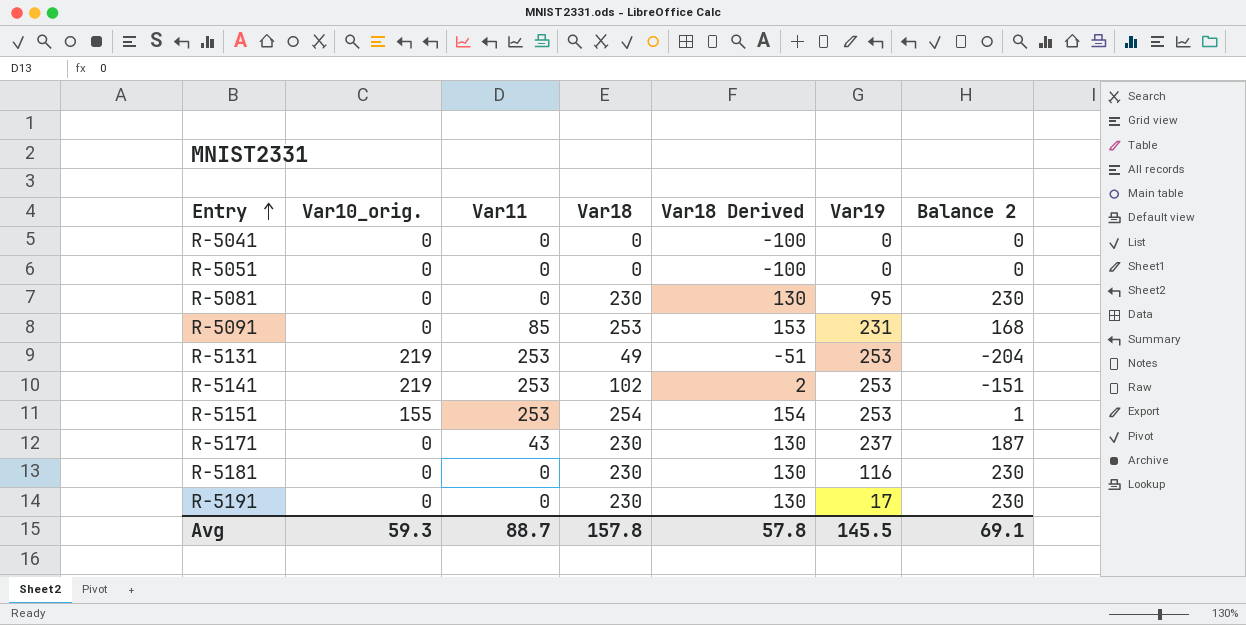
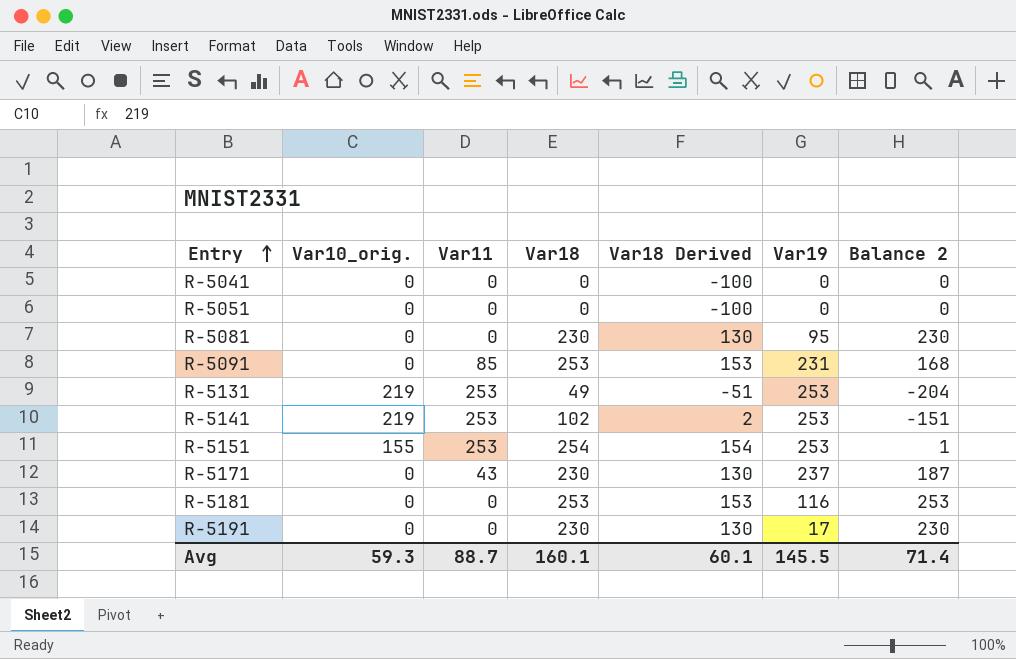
R-5181 | Var18: 230 -> 253
R-5181 | Var18 Derived: 130 -> 153
R-5181 | Balance 2: 230 -> 253
Avg | Var18: 157.8 -> 160.1
Avg | Var18 Derived: 57.8 -> 60.1
Avg | Balance 2: 69.1 -> 71.4

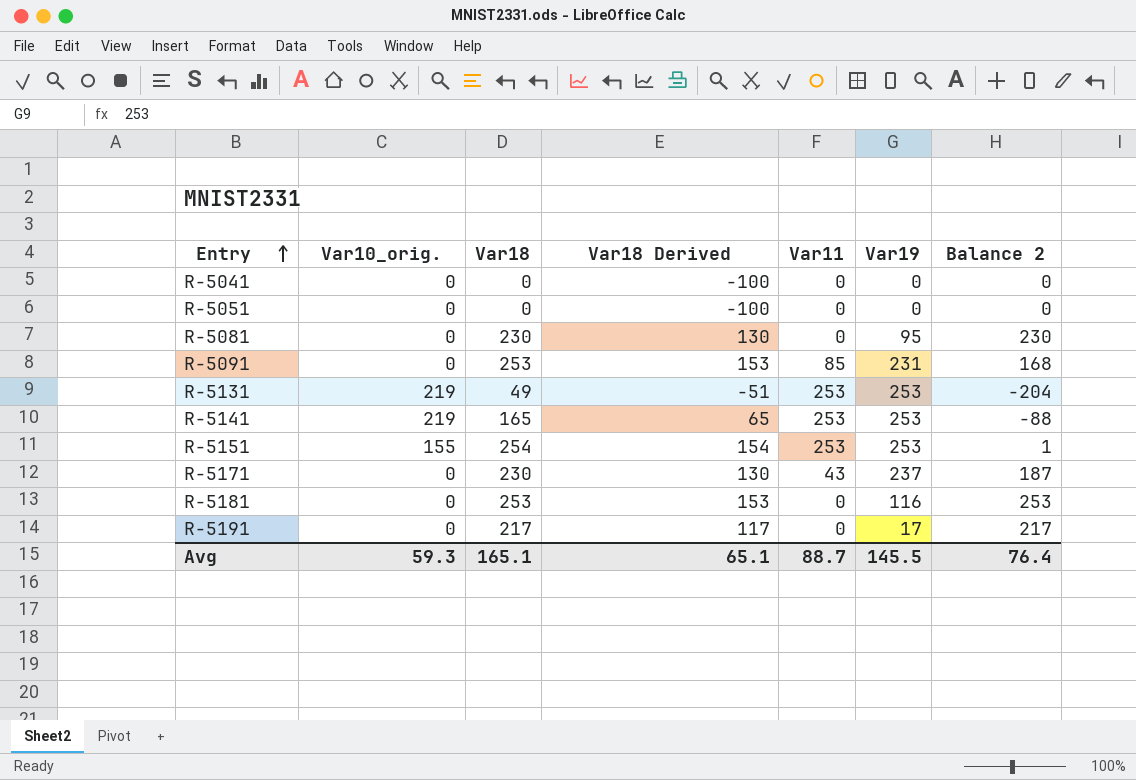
column Var11 | position: 3 -> 5
R-5141 | Var18: 102 -> 165
R-5141 | Var18 Derived: 2 -> 65
R-5141 | Balance 2: -151 -> -88
R-5191 | Var18: 230 -> 217
R-5191 | Var18 Derived: 130 -> 117
R-5191 | Balance 2: 230 -> 217
Avg | Var18: 160.1 -> 165.1
Avg | Var18 Derived: 60.1 -> 65.1
Avg | Balance 2: 71.4 -> 76.4

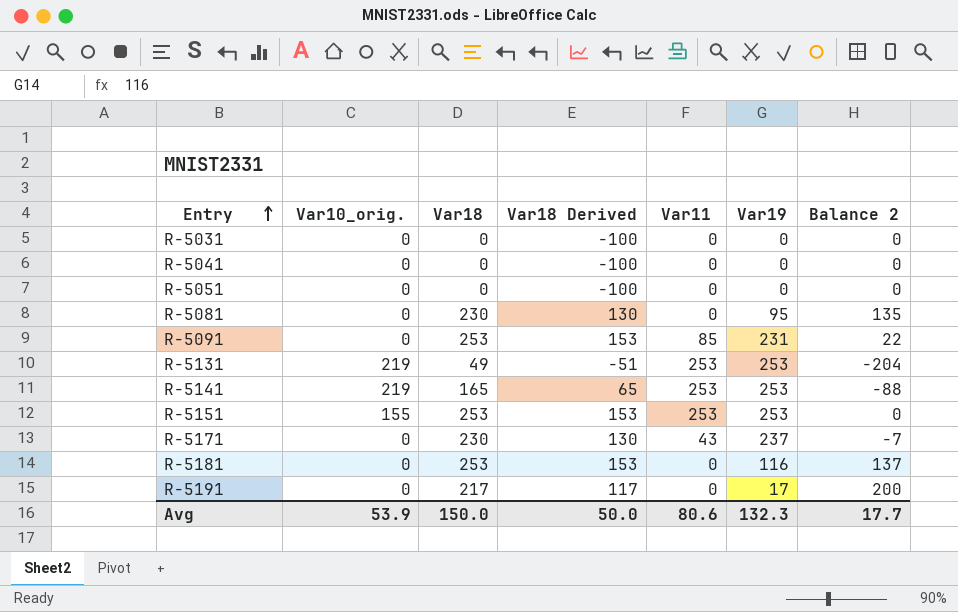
column Balance 2 | formula: [Var18] - [Var11] -> [Var18] - [Var19]
row R-5031: none -> 0 | 0 | -100 | 0 | 0 | 0
R-5151 | Var18: 254 -> 253
R-5151 | Var18 Derived: 154 -> 153
Avg | Var10_orig.: 59.3 -> 53.9
Avg | Var18: 165.1 -> 150.0
Avg | Var18 Derived: 65.1 -> 50.0
Avg | Var11: 88.7 -> 80.6
Avg | Var19: 145.5 -> 132.3
Avg | Balance 2: 76.4 -> 17.7

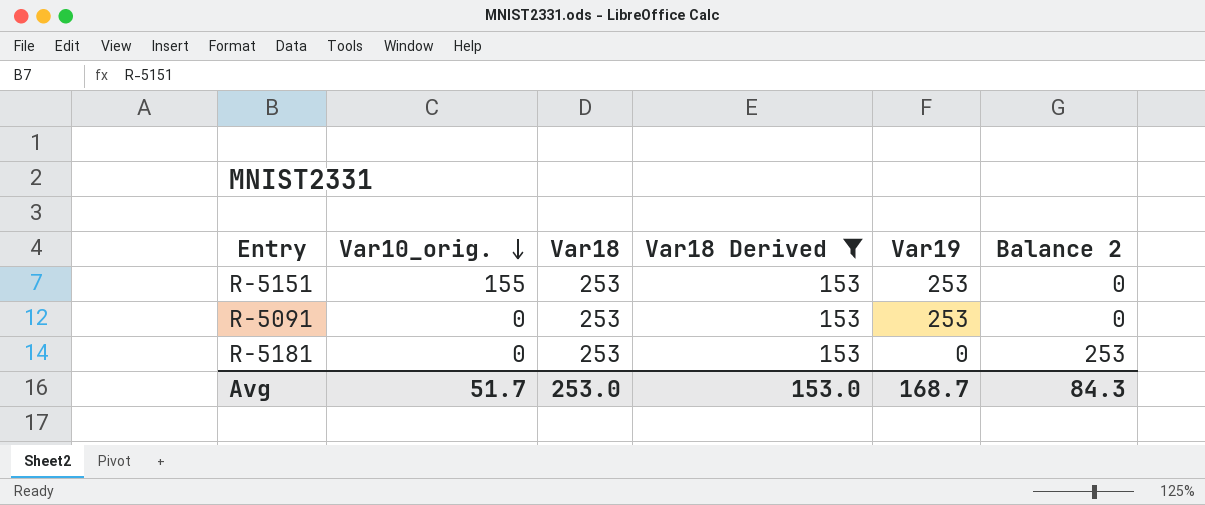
filter: none -> Var18 Derived = 153
row order: Entry ascending -> Var10_orig. descending
column Var11 | position: 5 -> none
R-5091 | Var19: 231 -> 253
R-5091 | Balance 2: 22 -> 0
R-5181 | Var19: 116 -> 0
R-5181 | Balance 2: 137 -> 253
Avg | Var10_orig.: 53.9 -> 51.7
Avg | Var18: 150.0 -> 253.0
Avg | Var18 Derived: 50.0 -> 153.0
Avg | Var19: 132.3 -> 168.7
Avg | Balance 2: 17.7 -> 84.3

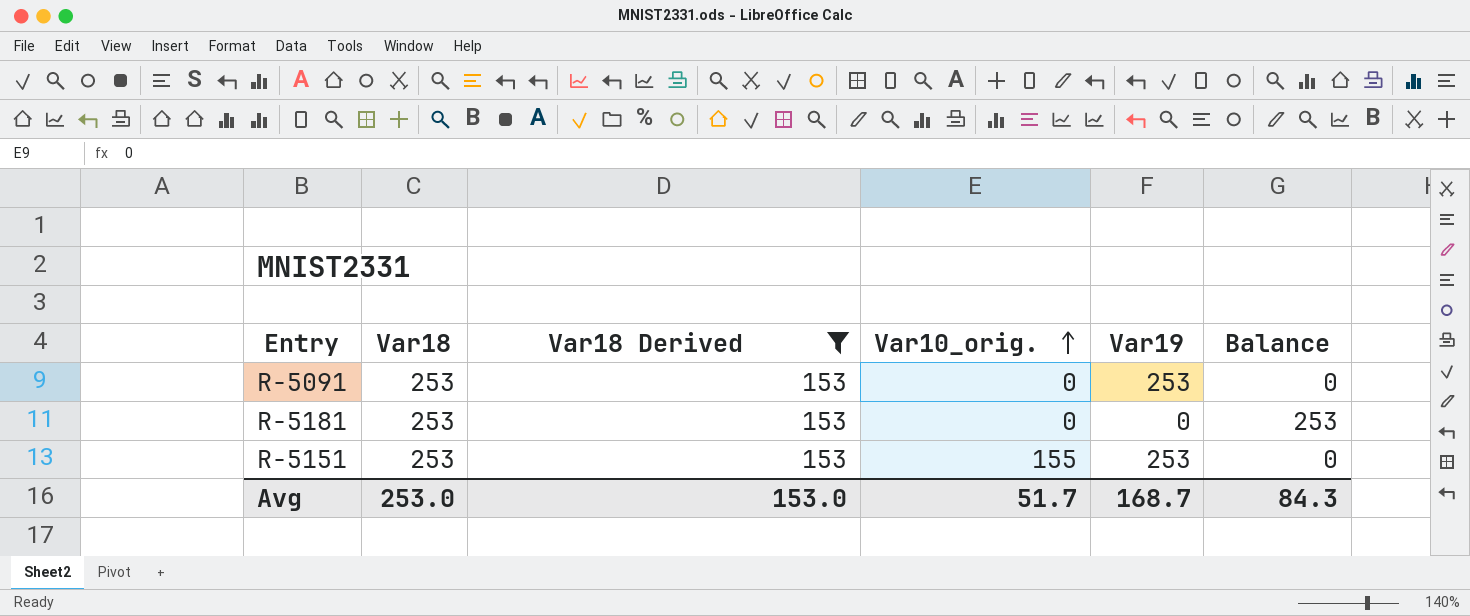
row order: Var10_orig. descending -> Var10_orig. ascending
column Var10_orig. | position: 2 -> 4
column name: Balance 2 -> Balance

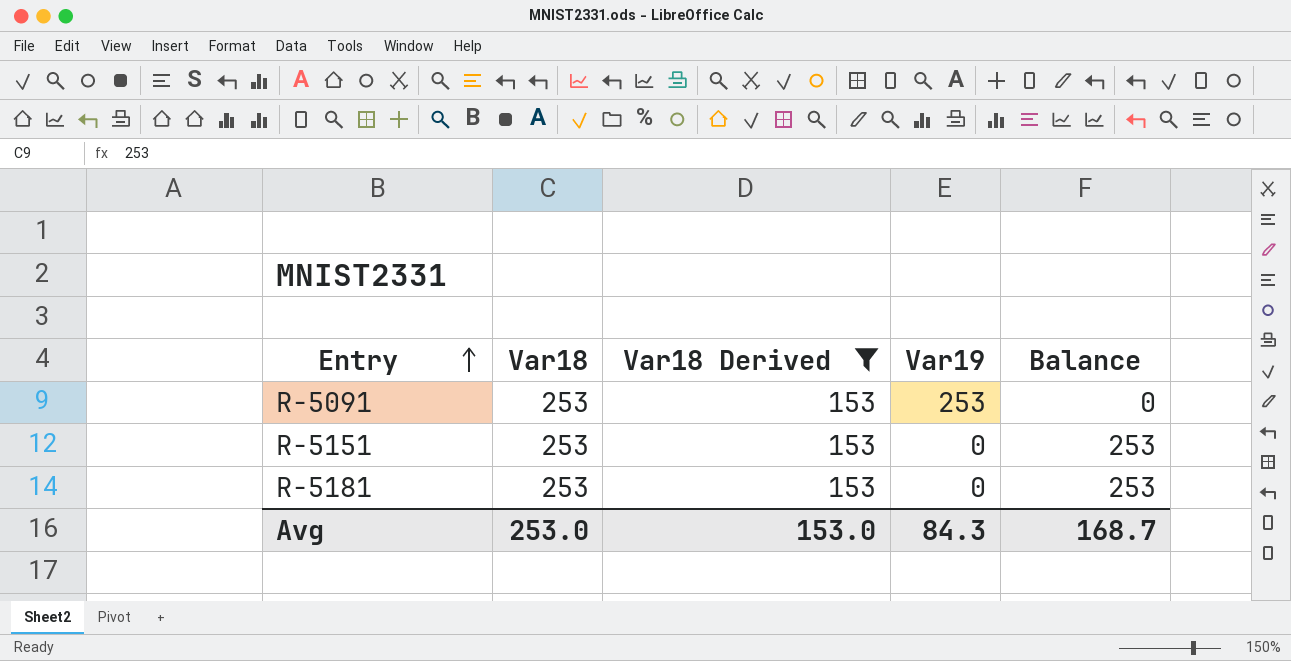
row order: Var10_orig. ascending -> Entry ascending
column Var10_orig. | position: 4 -> none
R-5151 | Var19: 253 -> 0
R-5151 | Balance: 0 -> 253
Avg | Var19: 168.7 -> 84.3
Avg | Balance: 84.3 -> 168.7

